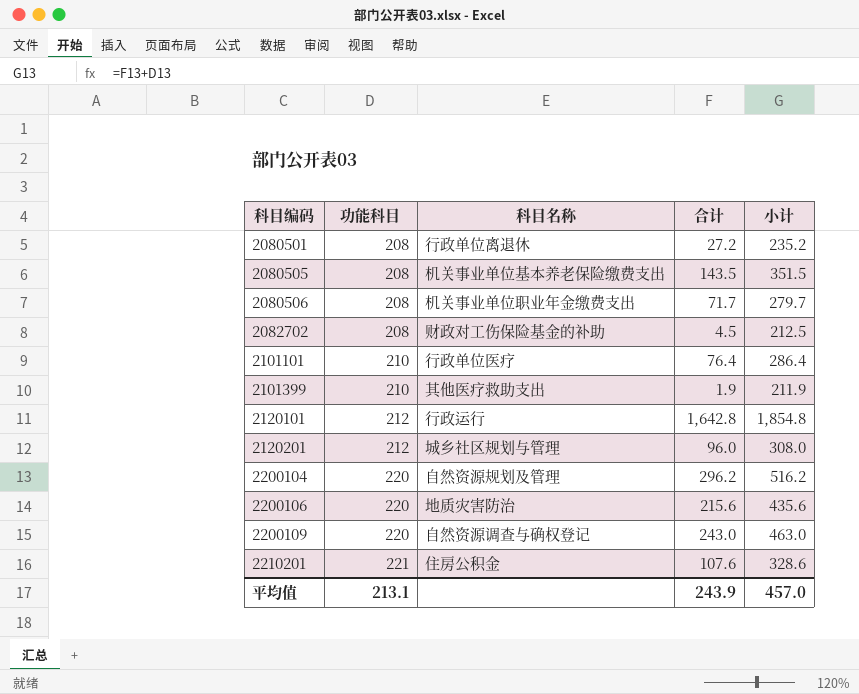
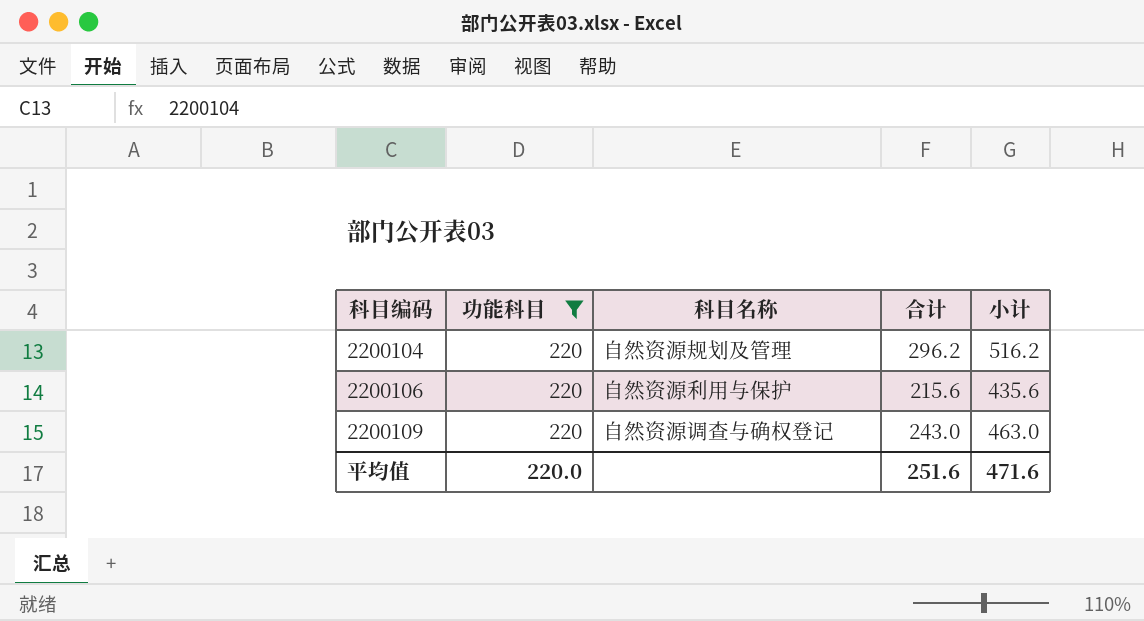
filter: none -> 功能科目 = 220
2200106 | 科目名称: 地质灾害防治 -> 自然资源利用与保护
平均值 | 功能科目: 213.1 -> 220.0
平均值 | 合计: 243.9 -> 251.6
平均值 | 小计: 457.0 -> 471.6

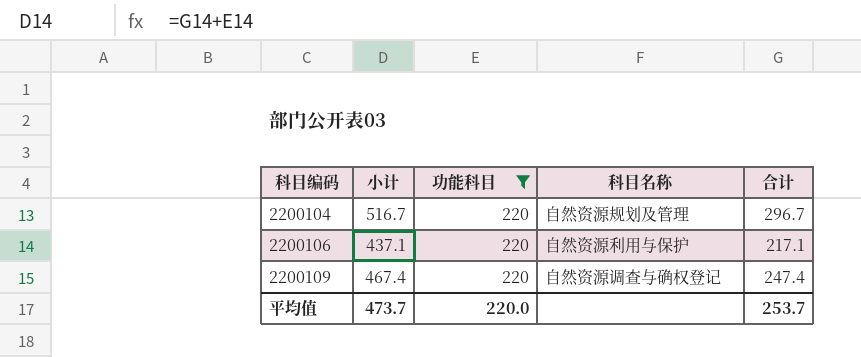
column 小计 | position: 5 -> 2
2200104 | 小计: 516.2 -> 516.7
2200104 | 合计: 296.2 -> 296.7
2200106 | 小计: 435.6 -> 437.1
2200106 | 合计: 215.6 -> 217.1
2200109 | 小计: 463.0 -> 467.4
2200109 | 合计: 243.0 -> 247.4
平均值 | 小计: 471.6 -> 473.7
平均值 | 合计: 251.6 -> 253.7

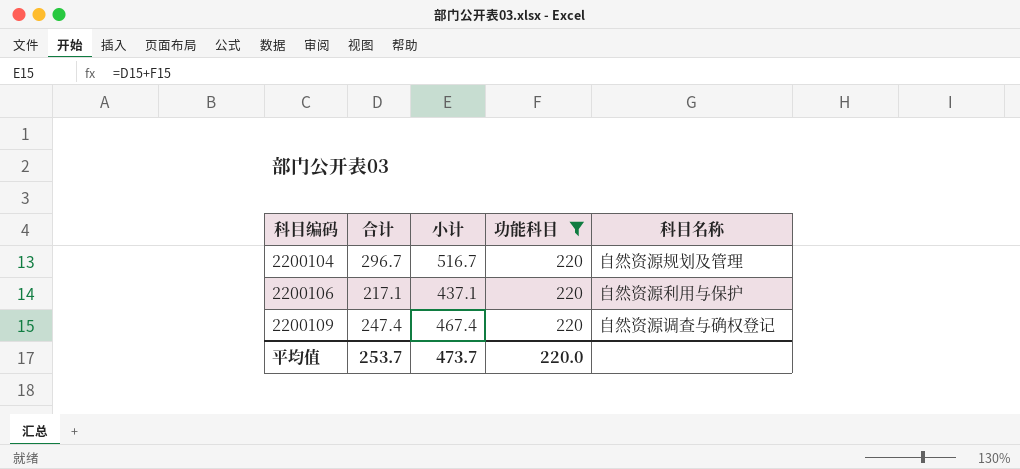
column 合计 | position: 5 -> 2

